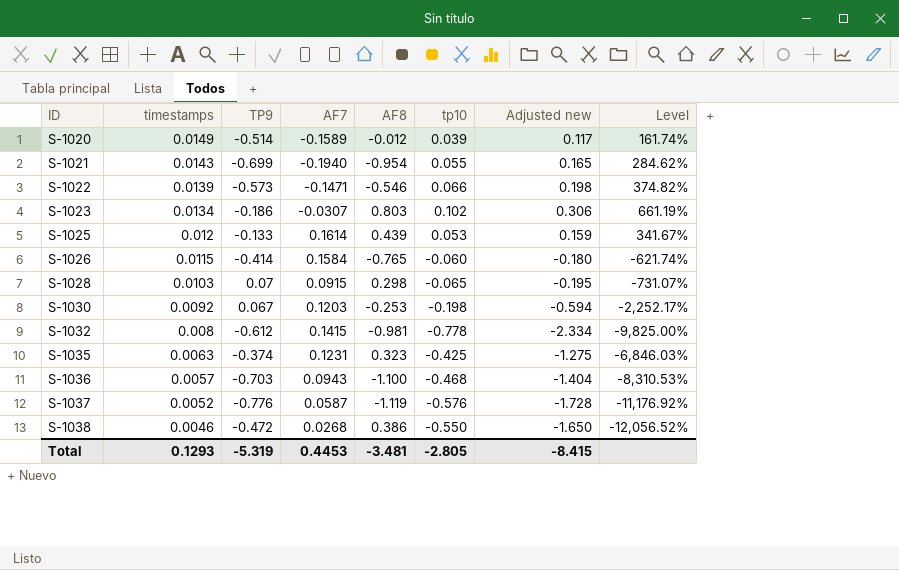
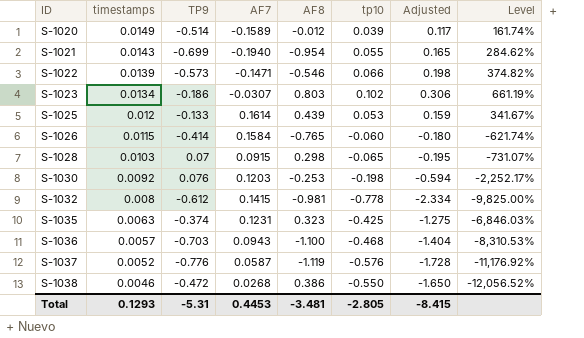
column name: Adjusted new -> Adjusted
S-1030 | TP9: 0.067 -> 0.076
Total | TP9: -5.319 -> -5.31

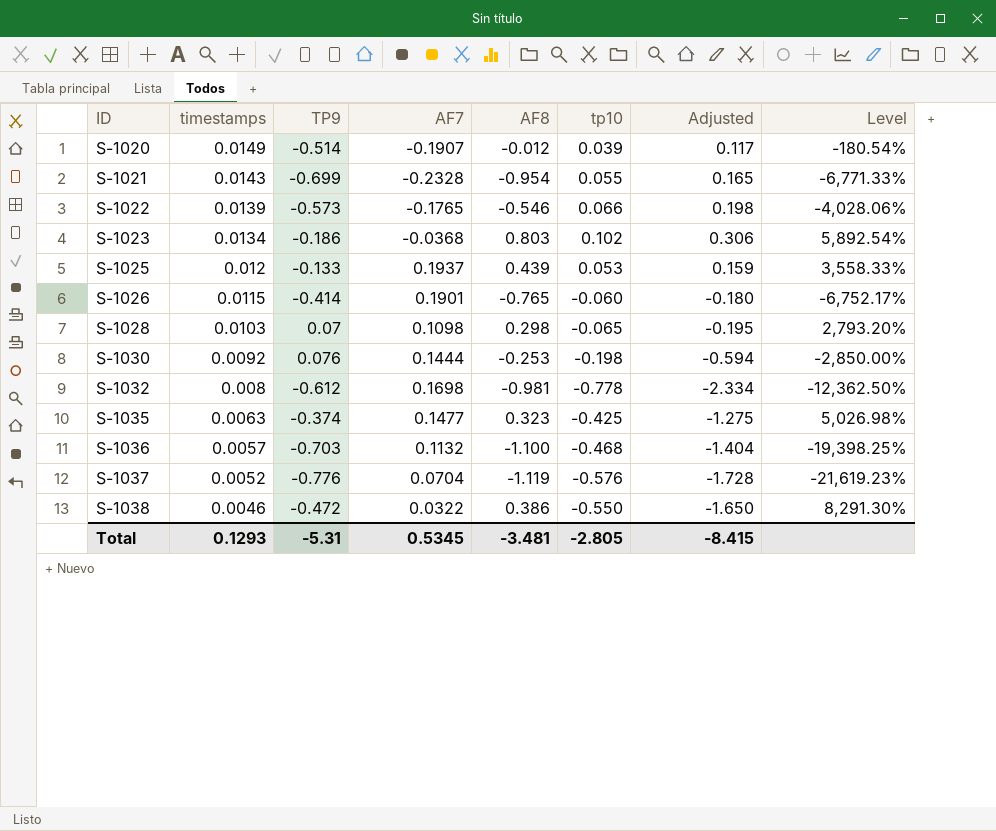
column Level | formula: ([tp10] - [timestamps]) / [timestamps] -> ([AF8] - [timestamps]) / [timestamps]
S-1020 | AF7: -0.1589 -> -0.1907
S-1021 | AF7: -0.1940 -> -0.2328
S-1022 | AF7: -0.1471 -> -0.1765
S-1023 | AF7: -0.0307 -> -0.0368
S-1025 | AF7: 0.1614 -> 0.1937
S-1026 | AF7: 0.1584 -> 0.1901
S-1028 | AF7: 0.0915 -> 0.1098
S-1030 | AF7: 0.1203 -> 0.1444
S-1032 | AF7: 0.1415 -> 0.1698
S-1035 | AF7: 0.1231 -> 0.1477
S-1036 | AF7: 0.0943 -> 0.1132
S-1037 | AF7: 0.0587 -> 0.0704
S-1038 | AF7: 0.0268 -> 0.0322
Total | AF7: 0.4453 -> 0.5345

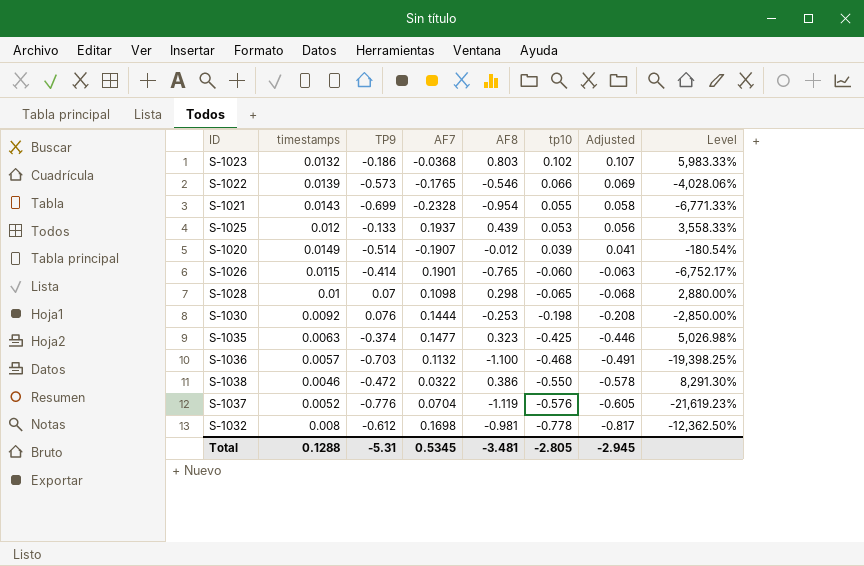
row order: ID ascending -> tp10 descending
column Adjusted | formula: [tp10] * 3 -> [tp10] * 1.05
S-1023 | timestamps: 0.0134 -> 0.0132
S-1023 | Level: 5,892.54% -> 5,983.33%
S-1028 | timestamps: 0.0103 -> 0.01
S-1028 | Level: 2,793.20% -> 2,880.00%
Total | timestamps: 0.1293 -> 0.1288
Total | Adjusted: -8.415 -> -2.945

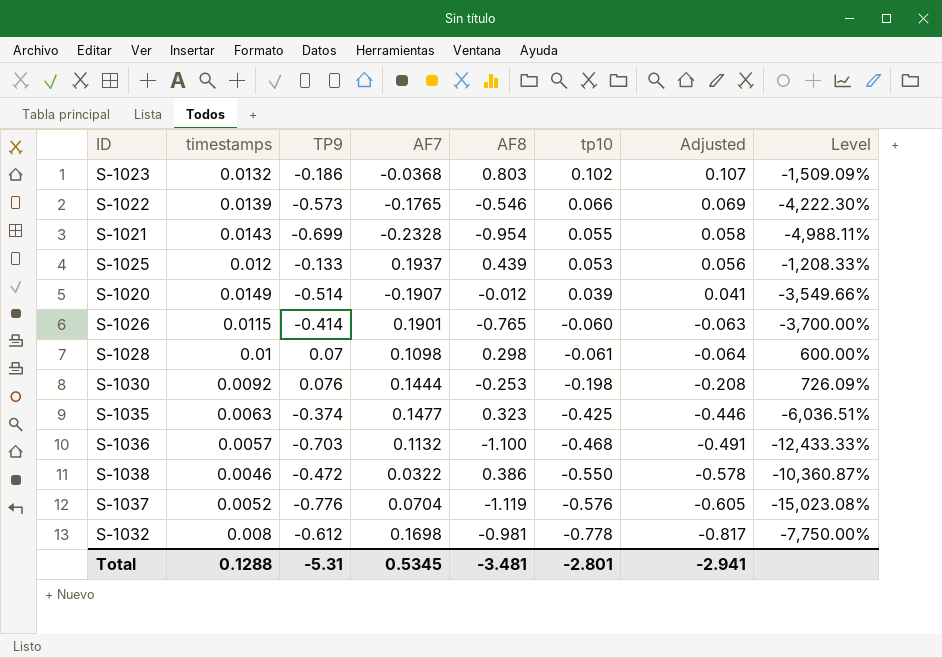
column Level | formula: ([AF8] - [timestamps]) / [timestamps] -> ([TP9] - [timestamps]) / [timestamps]
S-1028 | tp10: -0.065 -> -0.061
S-1028 | Adjusted: -0.068 -> -0.064
Total | tp10: -2.805 -> -2.801
Total | Adjusted: -2.945 -> -2.941

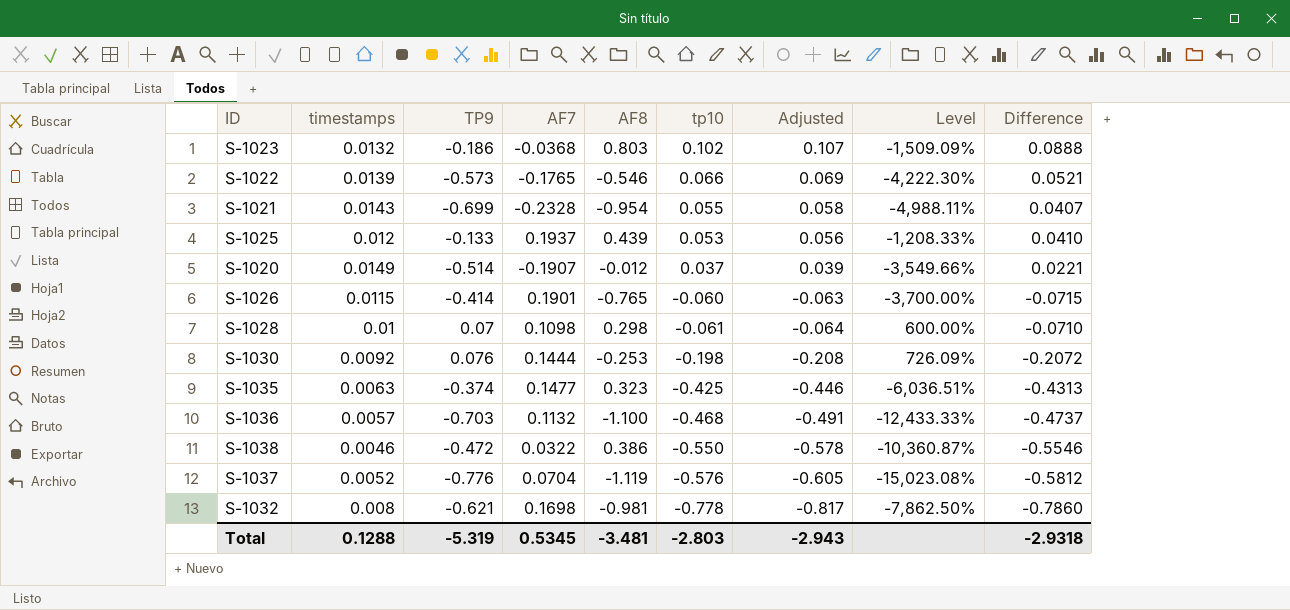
column Difference | formula: none -> [tp10] - [timestamps]
S-1020 | tp10: 0.039 -> 0.037
S-1020 | Adjusted: 0.041 -> 0.039
S-1032 | TP9: -0.612 -> -0.621
S-1032 | Level: -7,750.00% -> -7,862.50%
Total | TP9: -5.31 -> -5.319
Total | tp10: -2.801 -> -2.803
Total | Adjusted: -2.941 -> -2.943

